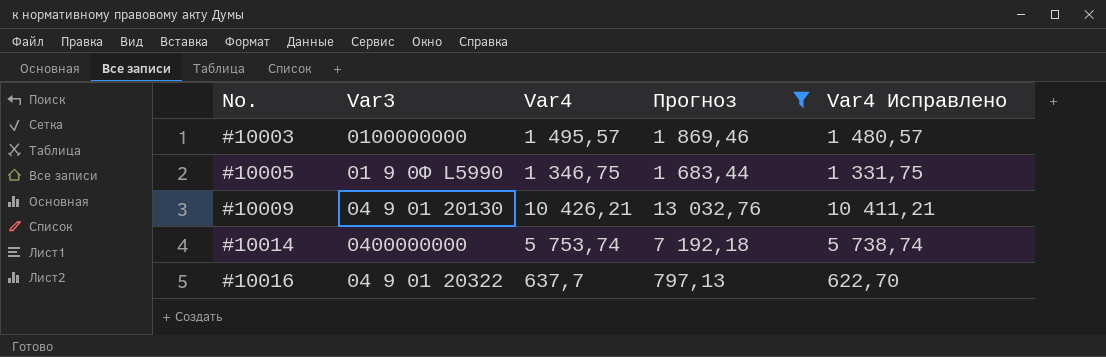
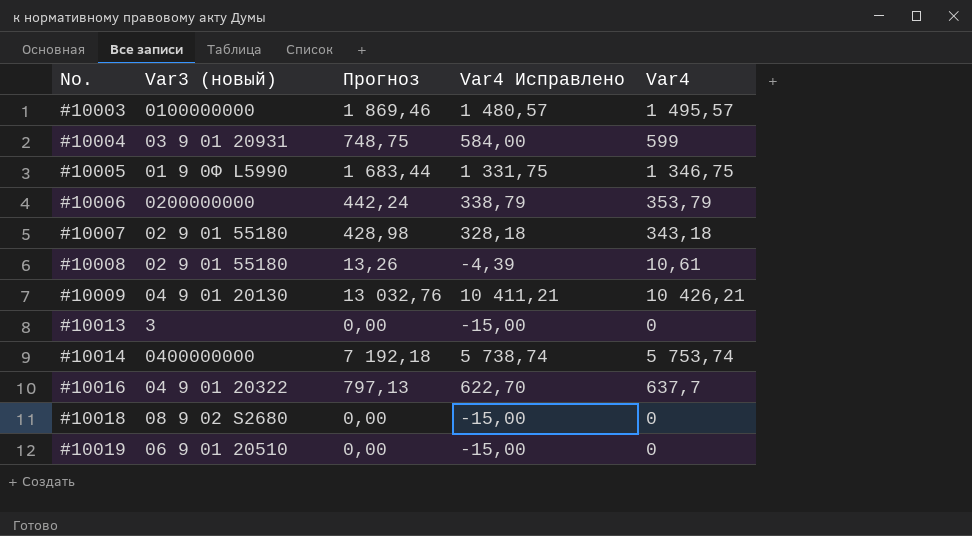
filter: Прогноз >= 797,13 -> none
column name: Var3 -> Var3 (новый)
column Var4 | position: 3 -> 5

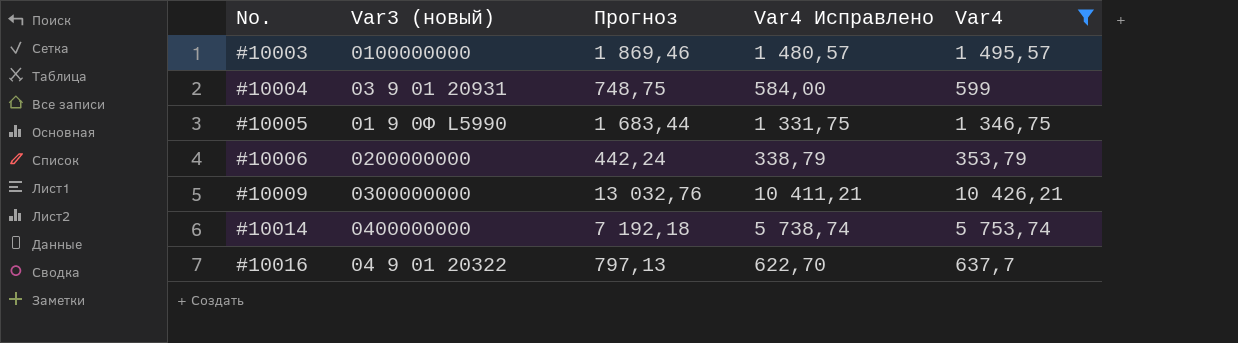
filter: none -> Var4 >= 353,79
#10009 | Var3 (новый): 04 9 01 20130 -> 0300000000

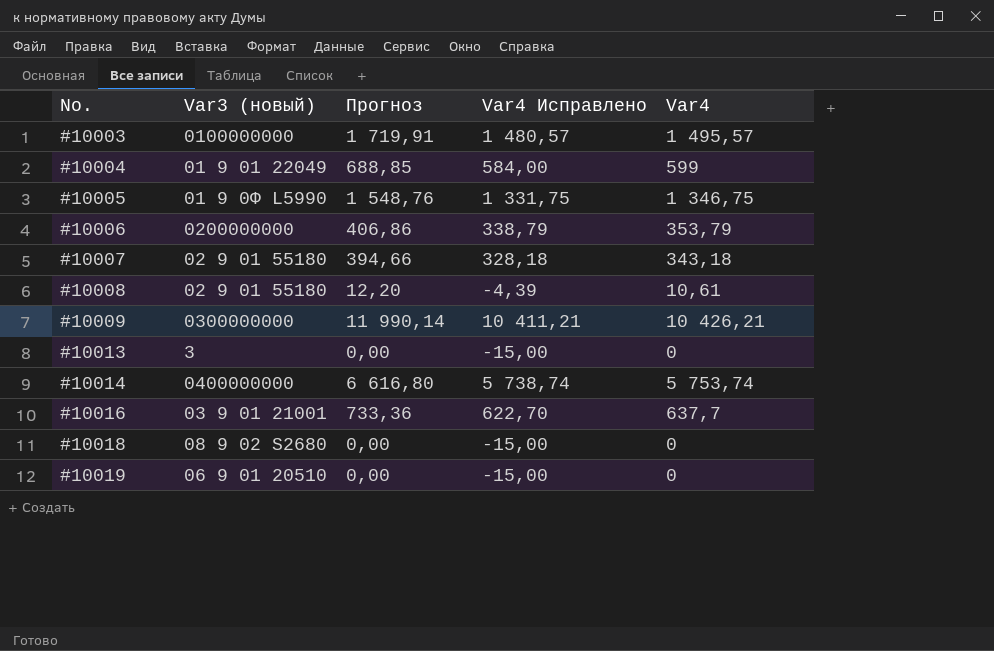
filter: Var4 >= 353,79 -> none
column Прогноз | formula: [Var4] * 1,25 -> [Var4] * 1,15
#10004 | Var3 (новый): 03 9 01 20931 -> 01 9 01 22049
#10016 | Var3 (новый): 04 9 01 20322 -> 03 9 01 21001

